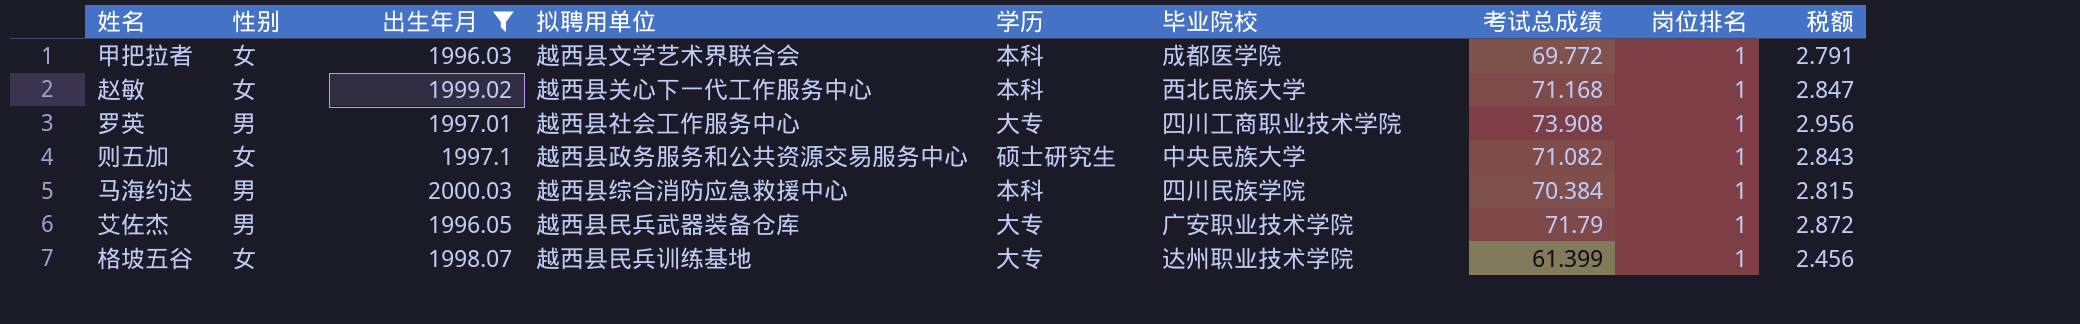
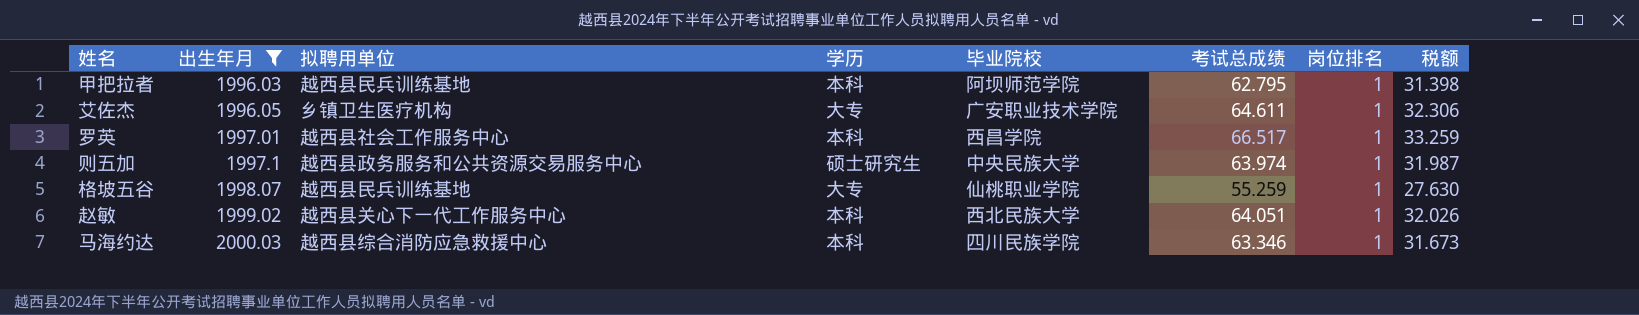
row order: none -> 出生年月 ascending
column 性别 | position: 2 -> none
column 税额 | formula: [考试总成绩] * 0.04 -> [考试总成绩] * 0.5
甲把拉者 | 拟聘用单位: 越西县文学艺术界联合会 -> 越西县民兵训练基地
甲把拉者 | 毕业院校: 成都医学院 -> 阿坝师范学院
甲把拉者 | 考试总成绩: 69.772 -> 62.795
艾佐杰 | 拟聘用单位: 越西县民兵武器装备仓库 -> 乡镇卫生医疗机构
艾佐杰 | 考试总成绩: 71.79 -> 64.611
罗英 | 学历: 大专 -> 本科
罗英 | 毕业院校: 四川工商职业技术学院 -> 西昌学院
罗英 | 考试总成绩: 73.908 -> 66.517
则五加 | 考试总成绩: 71.082 -> 63.974
格坡五谷 | 毕业院校: 达州职业技术学院 -> 仙桃职业学院
格坡五谷 | 考试总成绩: 61.399 -> 55.259
赵敏 | 考试总成绩: 71.168 -> 64.051
马海约达 | 考试总成绩: 70.384 -> 63.346

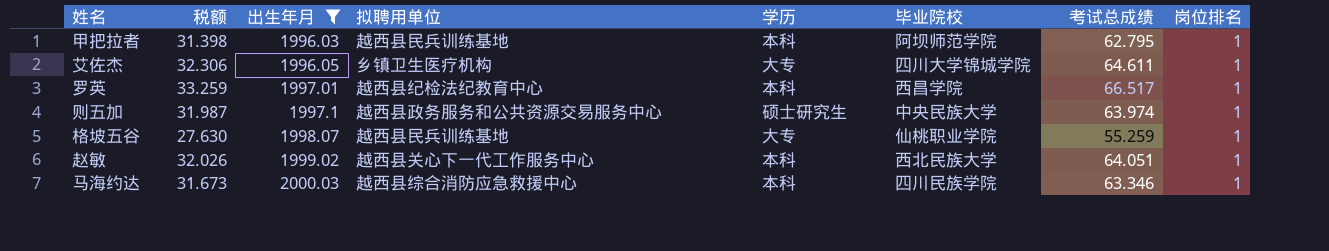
column 税额 | position: 8 -> 2
艾佐杰 | 毕业院校: 广安职业技术学院 -> 四川大学锦城学院
罗英 | 拟聘用单位: 越西县社会工作服务中心 -> 越西县纪检法纪教育中心

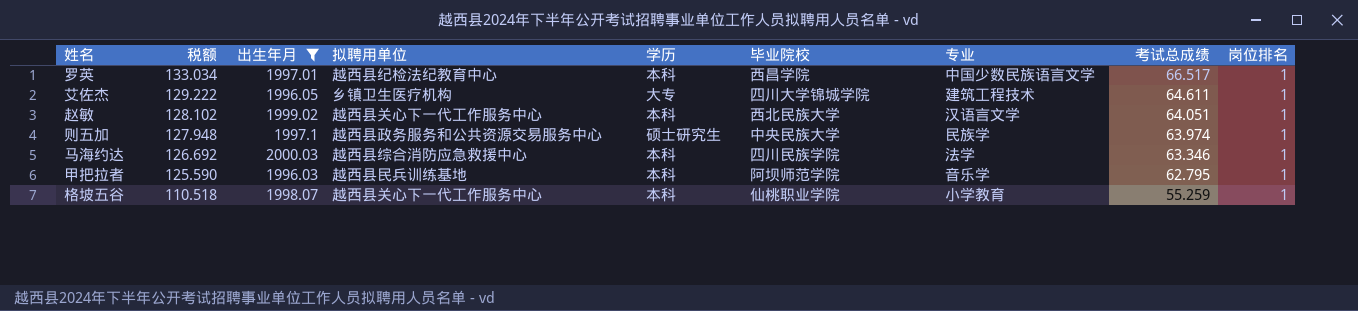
row order: 出生年月 ascending -> 税额 descending
column 税额 | formula: [考试总成绩] * 0.5 -> [考试总成绩] * 2
column 专业 | position: none -> 7
格坡五谷 | 拟聘用单位: 越西县民兵训练基地 -> 越西县关心下一代工作服务中心
格坡五谷 | 学历: 大专 -> 本科

